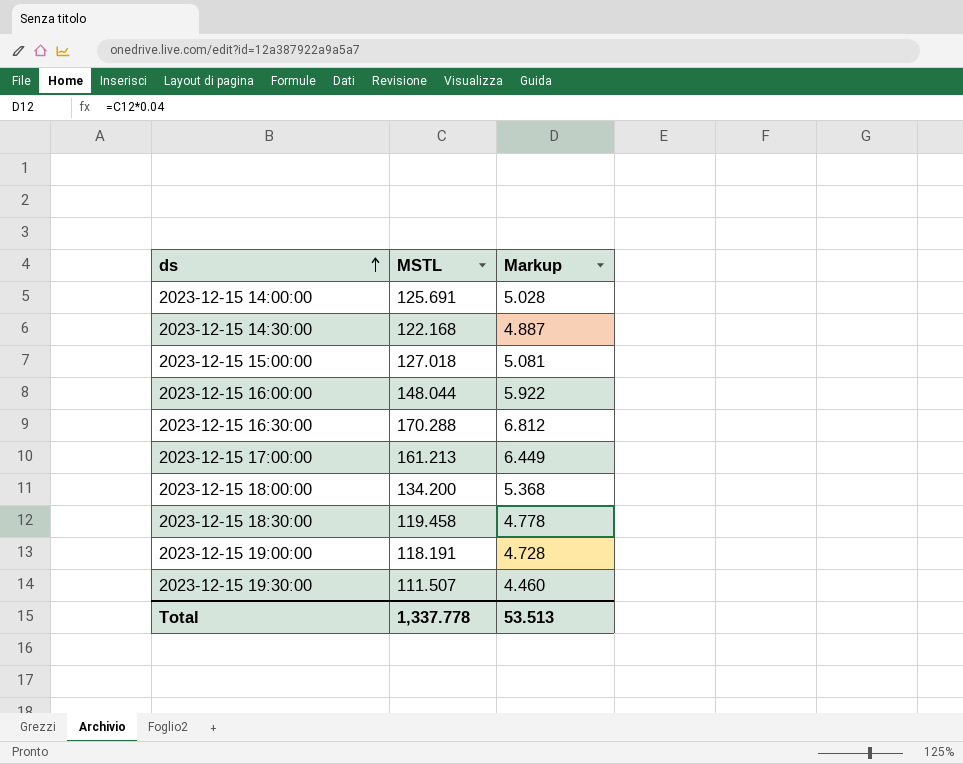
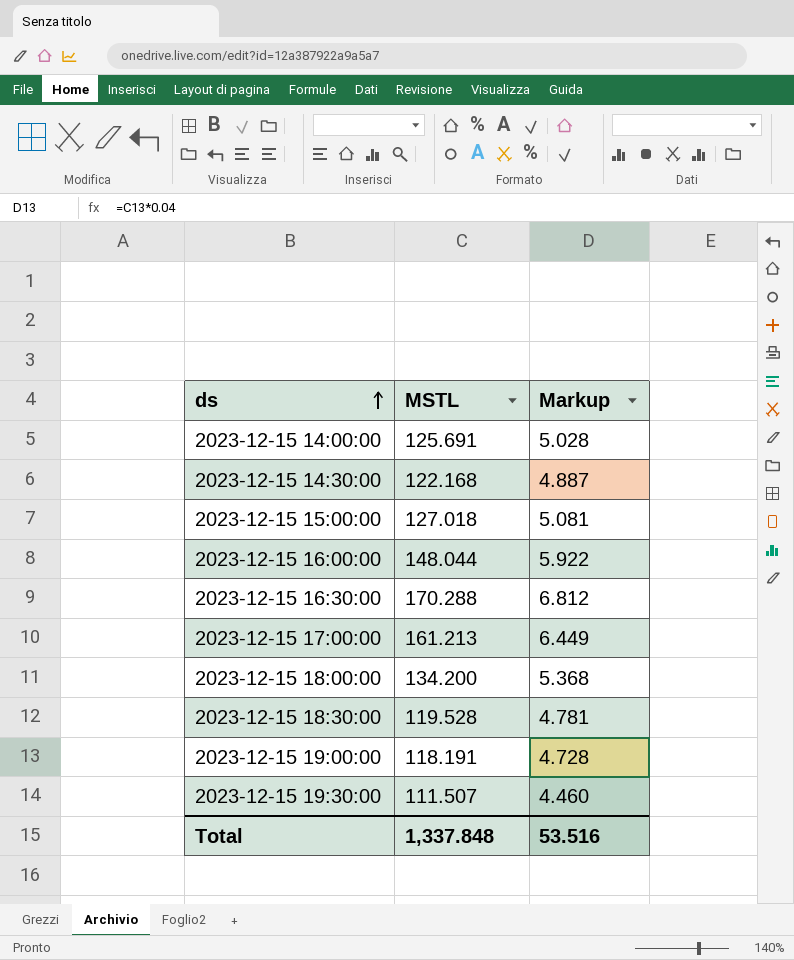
2023-12-15 18:30:00 | MSTL: 119.458 -> 119.528
2023-12-15 18:30:00 | Markup: 4.778 -> 4.781
Total | MSTL: 1,337.778 -> 1,337.848
Total | Markup: 53.513 -> 53.516

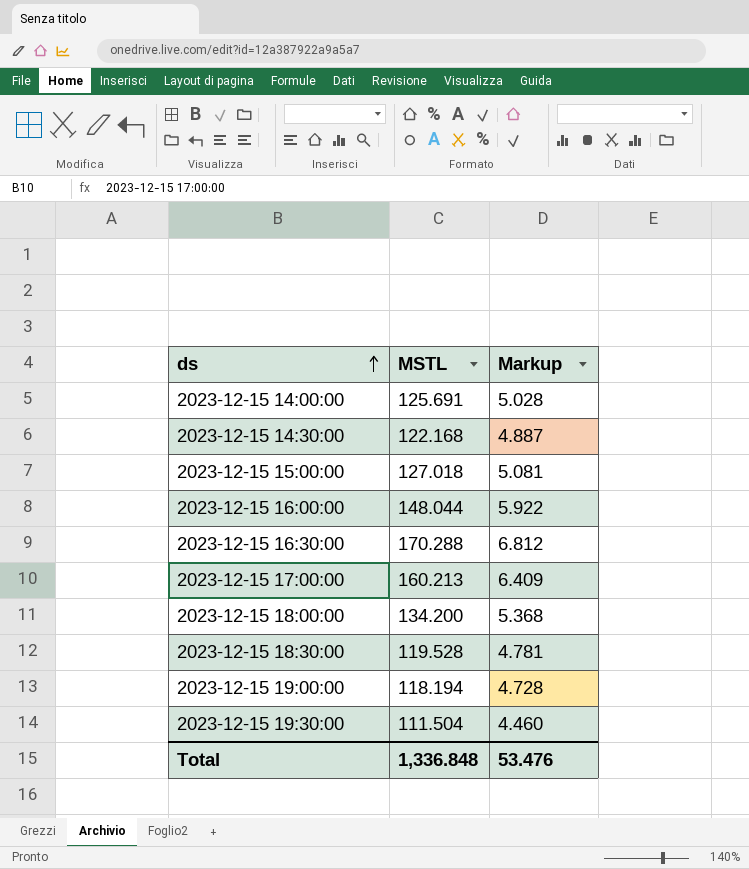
2023-12-15 17:00:00 | MSTL: 161.213 -> 160.213
2023-12-15 17:00:00 | Markup: 6.449 -> 6.409
2023-12-15 19:00:00 | MSTL: 118.191 -> 118.194
2023-12-15 19:30:00 | MSTL: 111.507 -> 111.504
Total | MSTL: 1,337.848 -> 1,336.848
Total | Markup: 53.516 -> 53.476

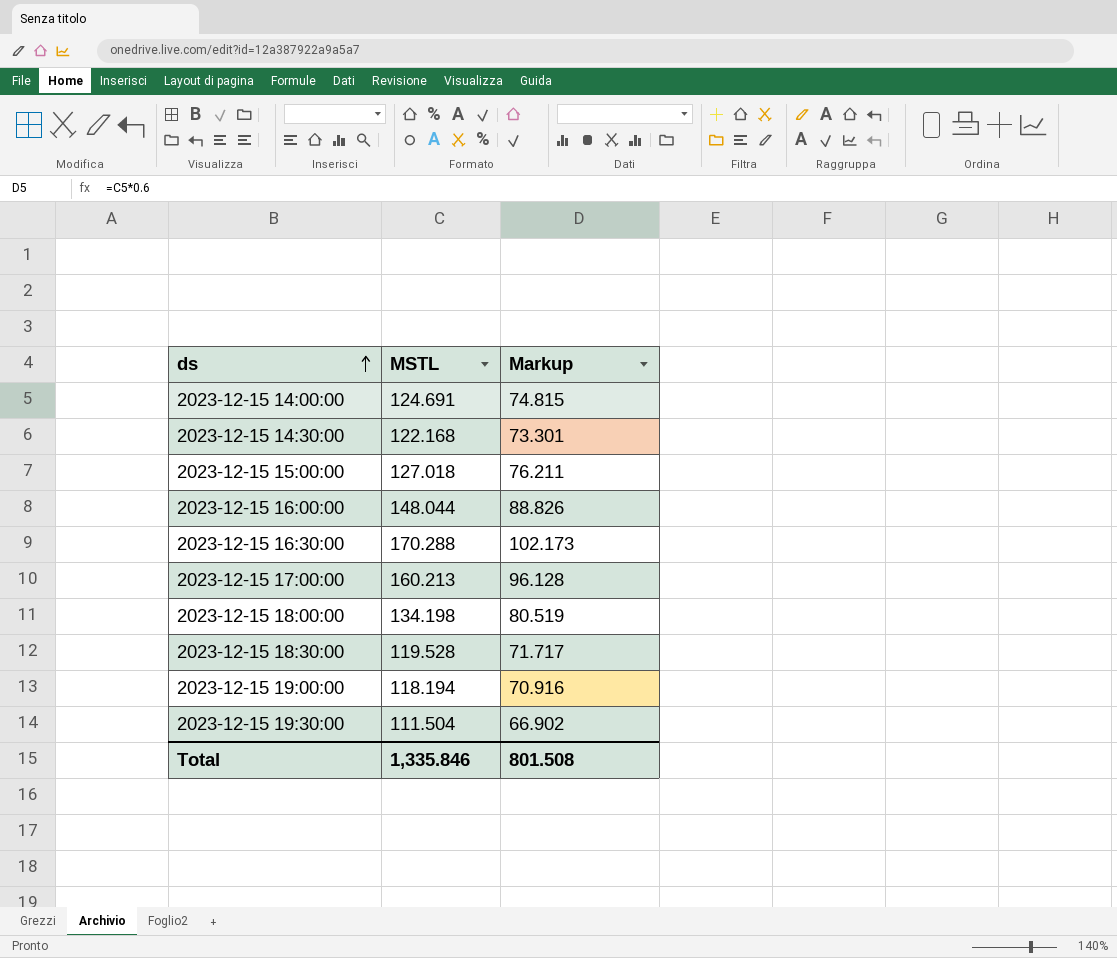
column Markup | formula: [MSTL] * 0.04 -> [MSTL] * 0.6
2023-12-15 14:00:00 | MSTL: 125.691 -> 124.691
2023-12-15 18:00:00 | MSTL: 134.200 -> 134.198
Total | MSTL: 1,336.848 -> 1,335.846
Total | Markup: 53.476 -> 801.508

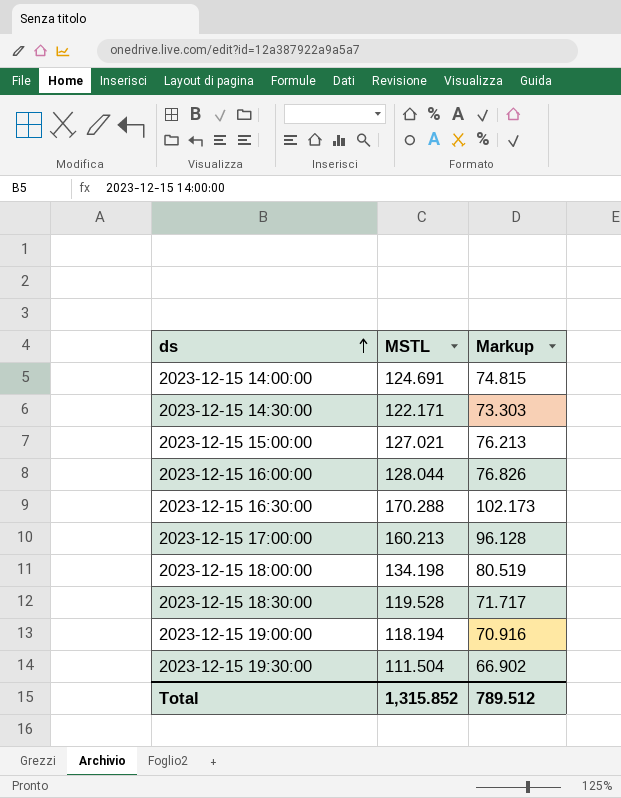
2023-12-15 14:30:00 | MSTL: 122.168 -> 122.171
2023-12-15 14:30:00 | Markup: 73.301 -> 73.303
2023-12-15 15:00:00 | MSTL: 127.018 -> 127.021
2023-12-15 15:00:00 | Markup: 76.211 -> 76.213
2023-12-15 16:00:00 | MSTL: 148.044 -> 128.044
2023-12-15 16:00:00 | Markup: 88.826 -> 76.826
Total | MSTL: 1,335.846 -> 1,315.852
Total | Markup: 801.508 -> 789.512

